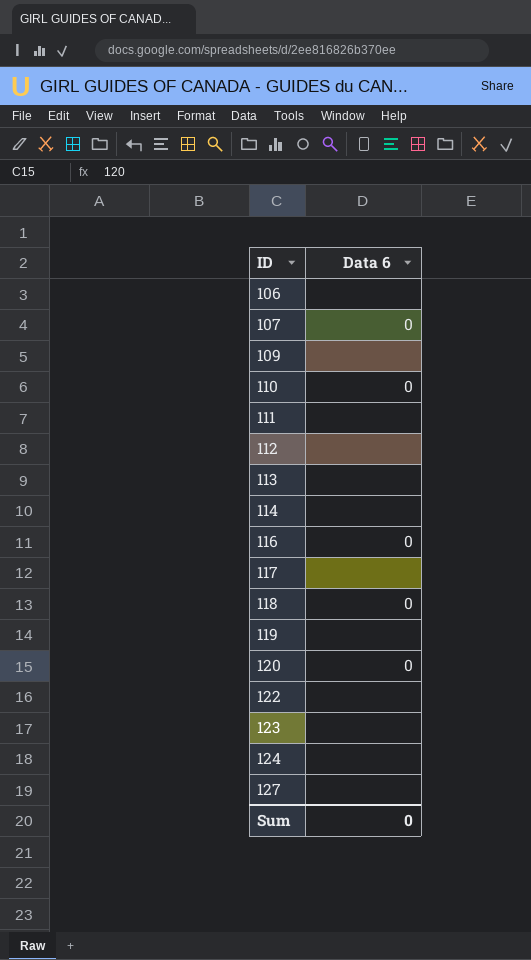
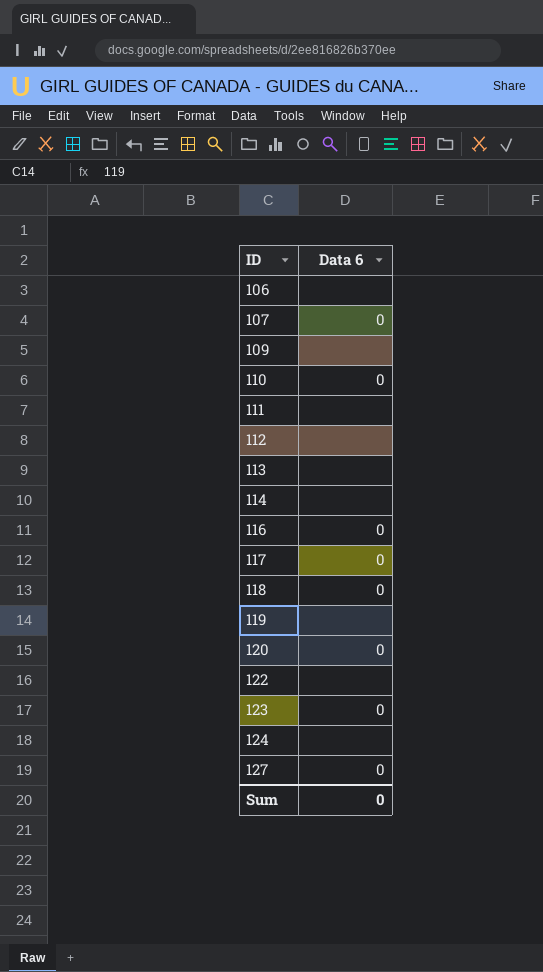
117 | Data 6: none -> 0
123 | Data 6: none -> 0
127 | Data 6: none -> 0

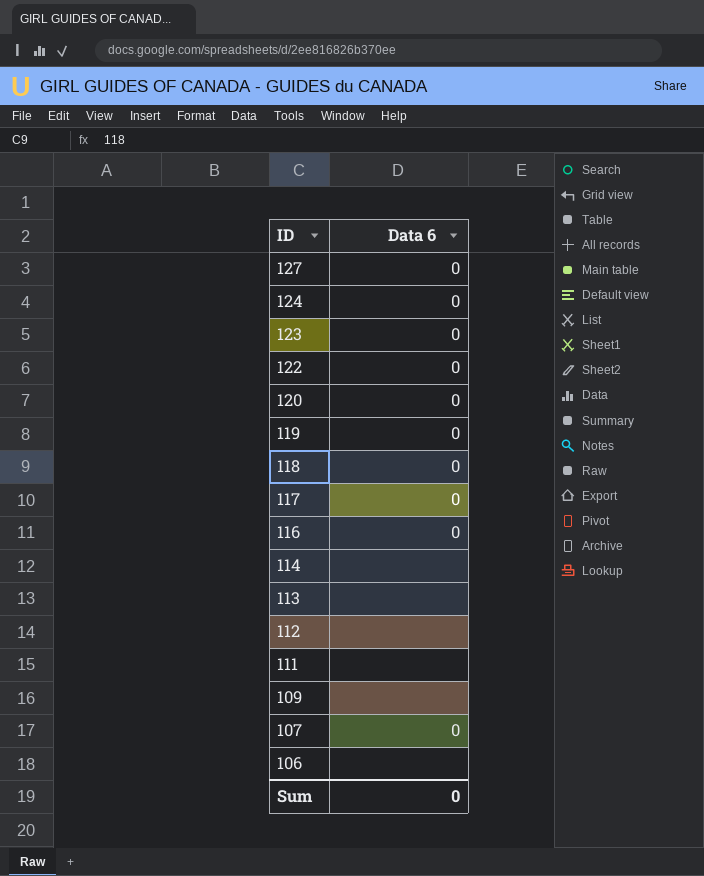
row order: ID ascending -> ID descending
row 110: 0 -> none
124 | Data 6: none -> 0
122 | Data 6: none -> 0
119 | Data 6: none -> 0

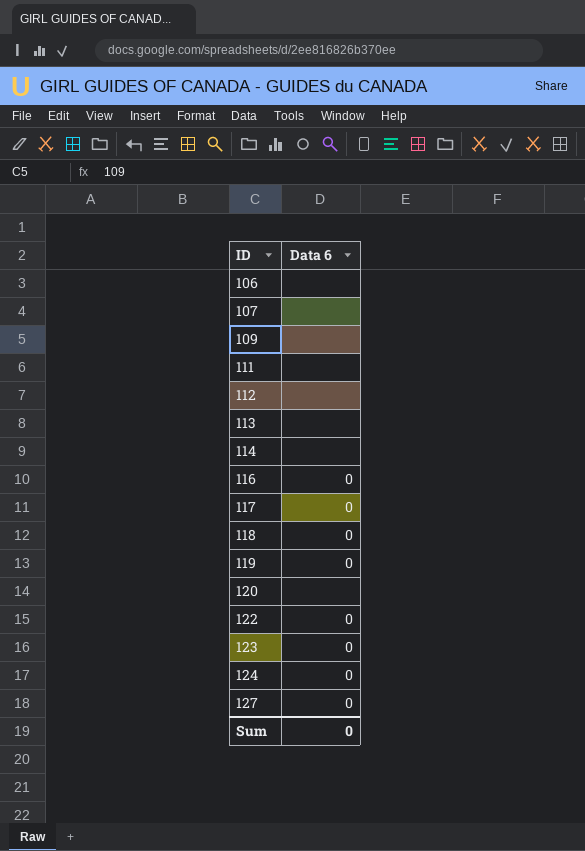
row order: ID descending -> ID ascending
107 | Data 6: 0 -> none
120 | Data 6: 0 -> none

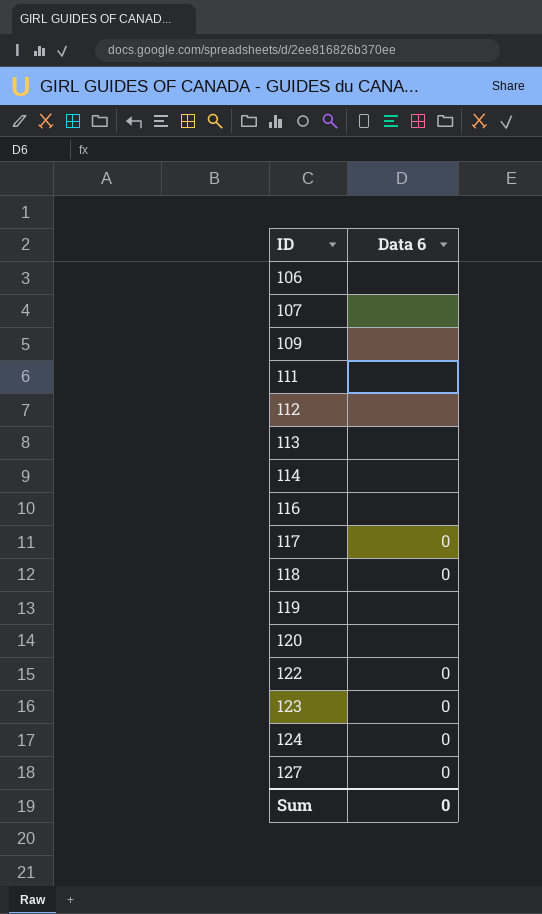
116 | Data 6: 0 -> none
119 | Data 6: 0 -> none

